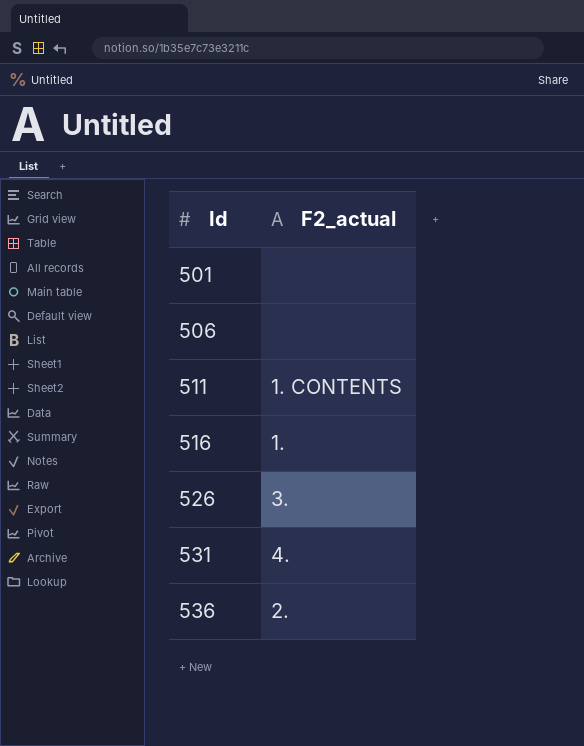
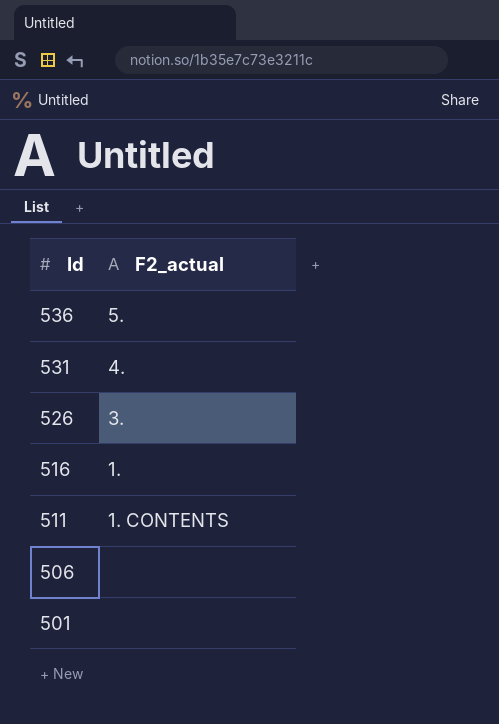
row order: Id ascending -> Id descending
536 | F2_actual: 2. -> 5.

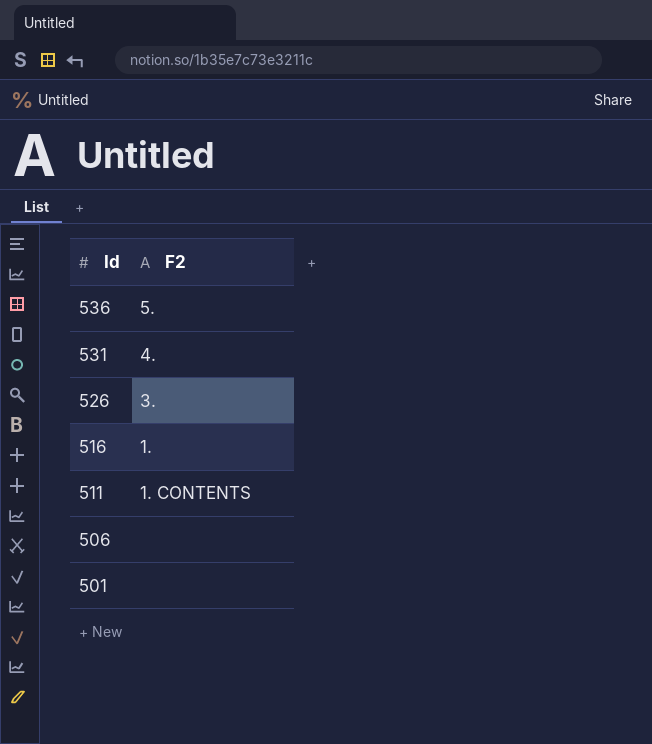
column name: F2_actual -> F2

